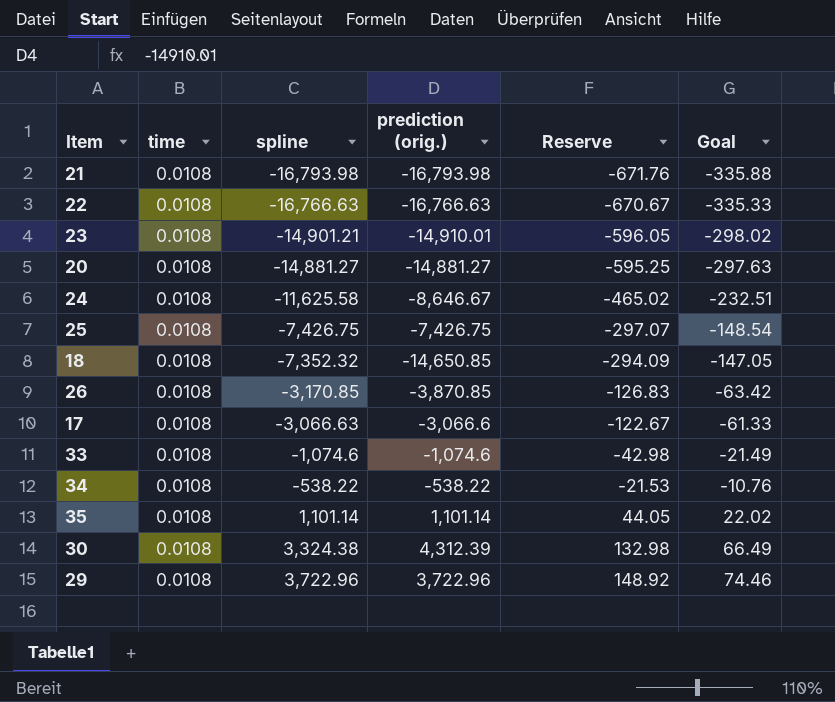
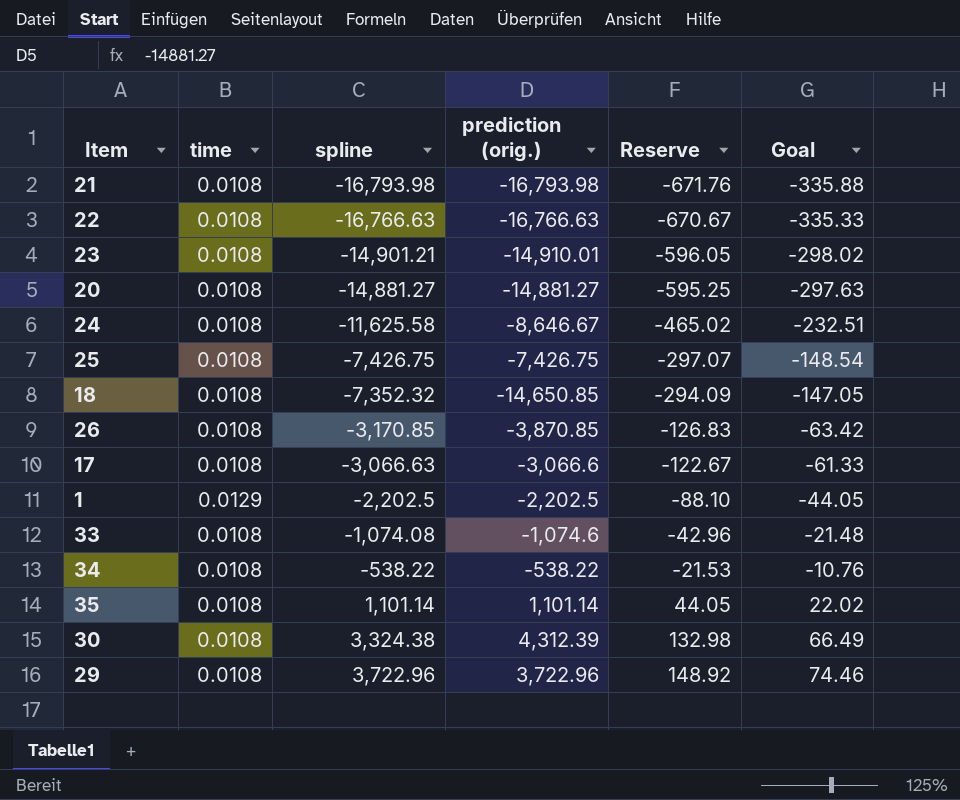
row 1: none -> 0.0129 | -2,202.5 | -2,202.5 | -88.10 | -44.05
33 | spline: -1,074.6 -> -1,074.08
33 | Reserve: -42.98 -> -42.96
33 | Goal: -21.49 -> -21.48

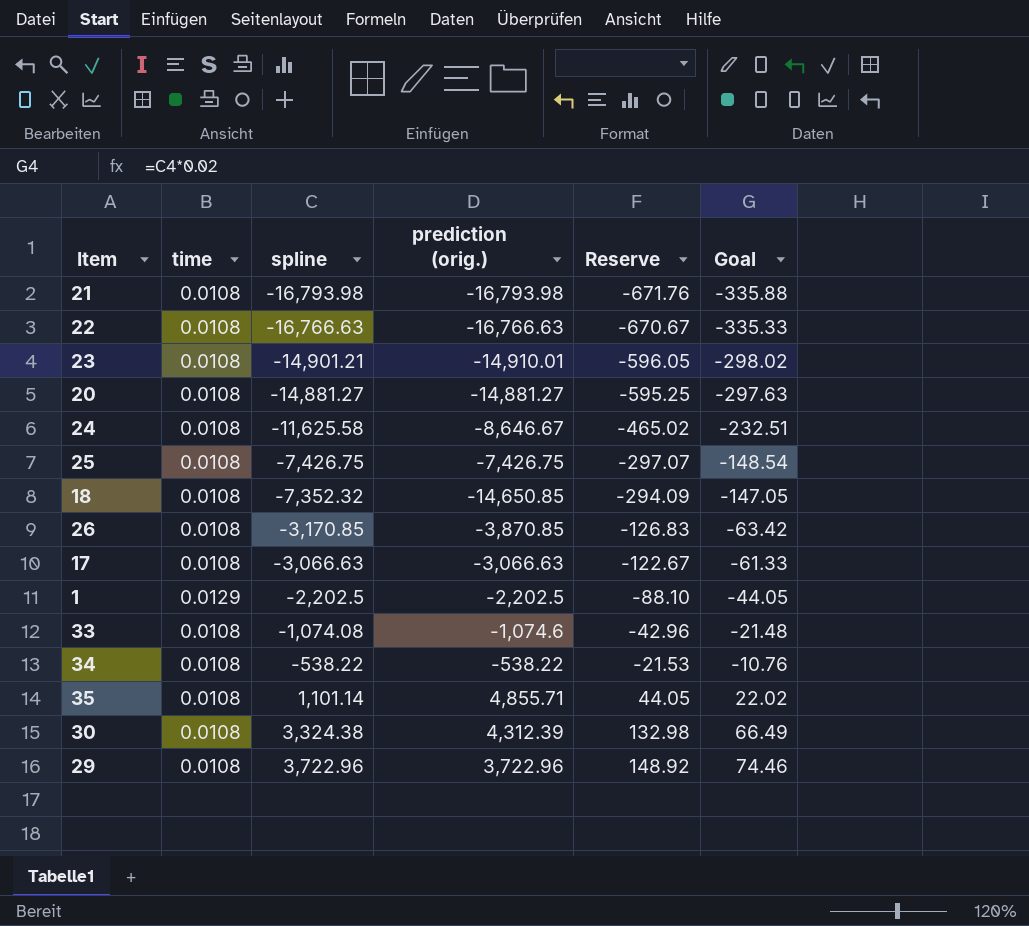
17 | prediction (orig.): -3,066.6 -> -3,066.63
35 | prediction (orig.): 1,101.14 -> 4,855.71

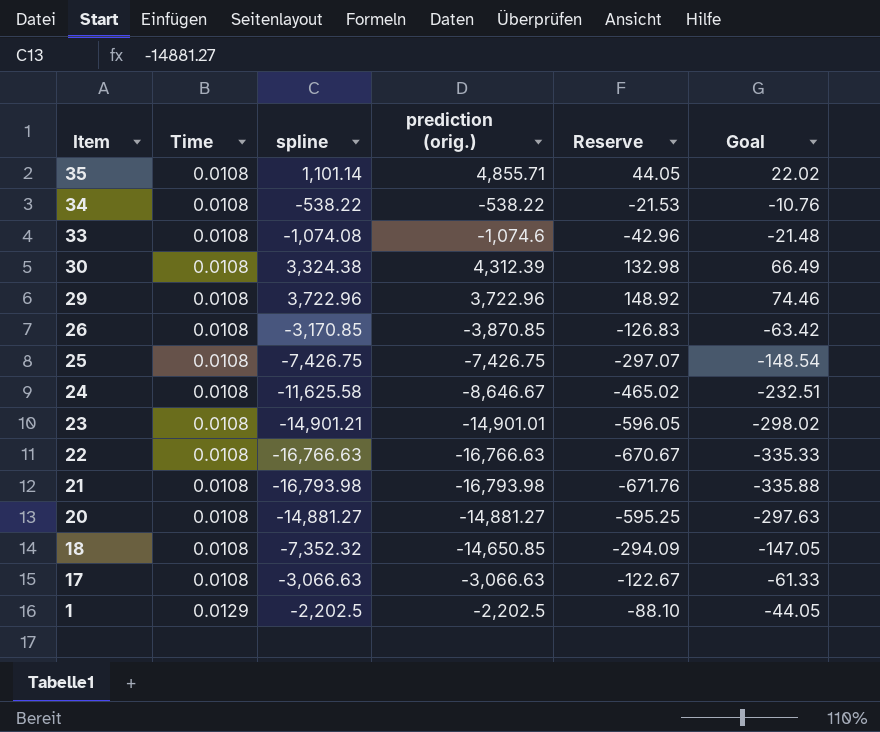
row order: spline ascending -> Item descending
column name: time -> Time
23 | prediction (orig.): -14,910.01 -> -14,901.01

